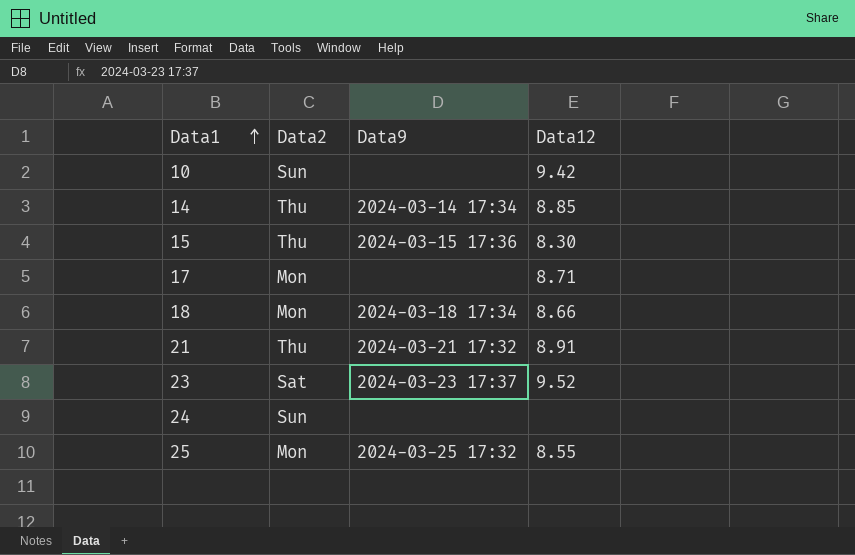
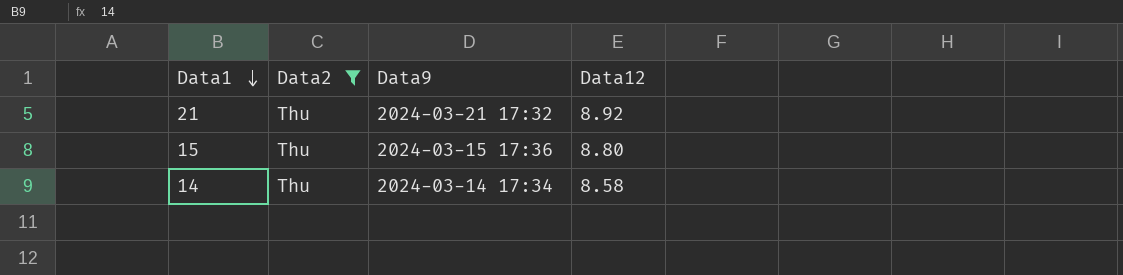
filter: none -> Data2 = Thu
row order: Data1 ascending -> Data1 descending
21 | Data12: 8.91 -> 8.92
15 | Data12: 8.30 -> 8.80
14 | Data12: 8.85 -> 8.58

